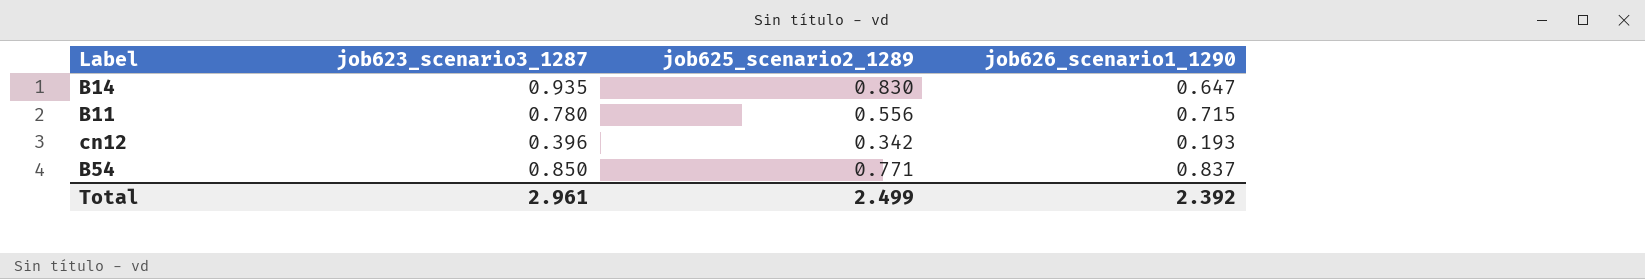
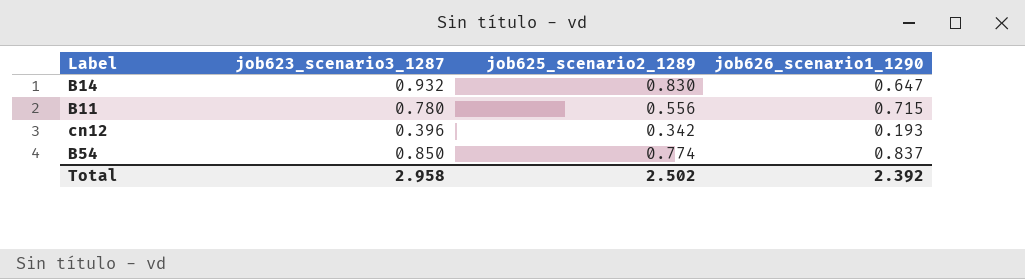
B14 | job623_scenario3_1287: 0.935 -> 0.932
B54 | job625_scenario2_1289: 0.771 -> 0.774
Total | job623_scenario3_1287: 2.961 -> 2.958
Total | job625_scenario2_1289: 2.499 -> 2.502

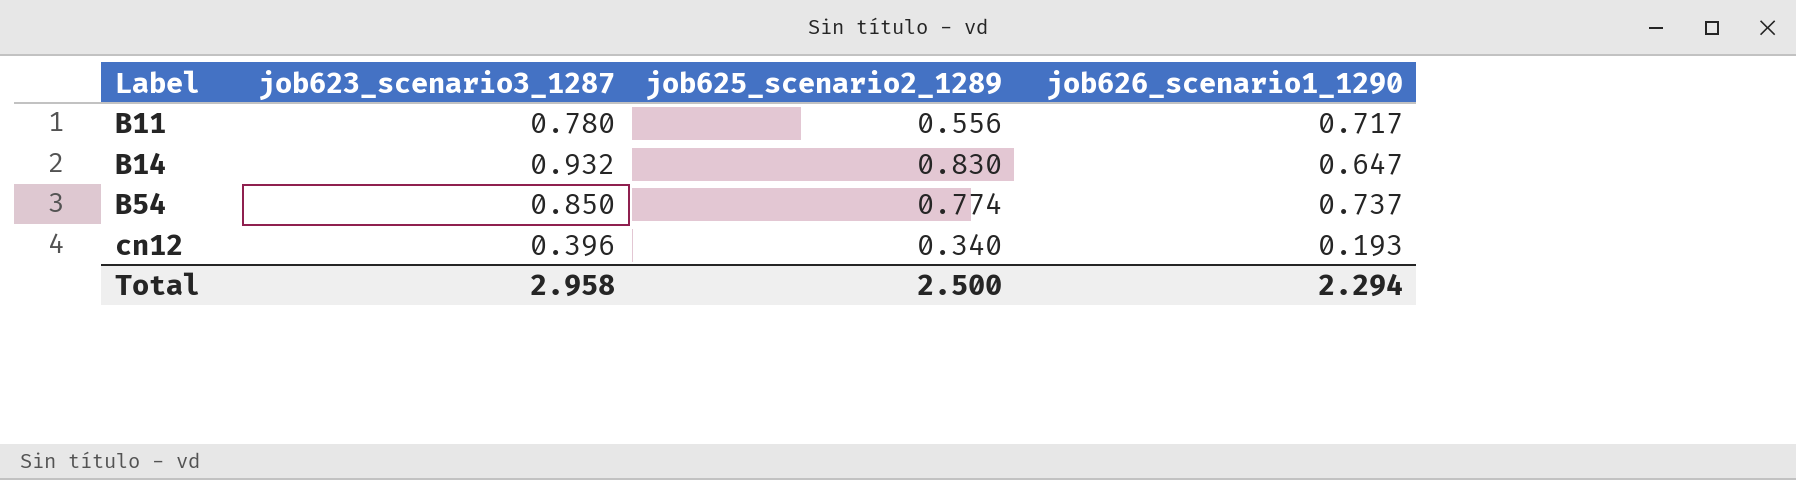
row order: none -> Label ascending
B11 | job626_scenario1_1290: 0.715 -> 0.717
B54 | job626_scenario1_1290: 0.837 -> 0.737
cn12 | job625_scenario2_1289: 0.342 -> 0.340
Total | job625_scenario2_1289: 2.502 -> 2.500
Total | job626_scenario1_1290: 2.392 -> 2.294

